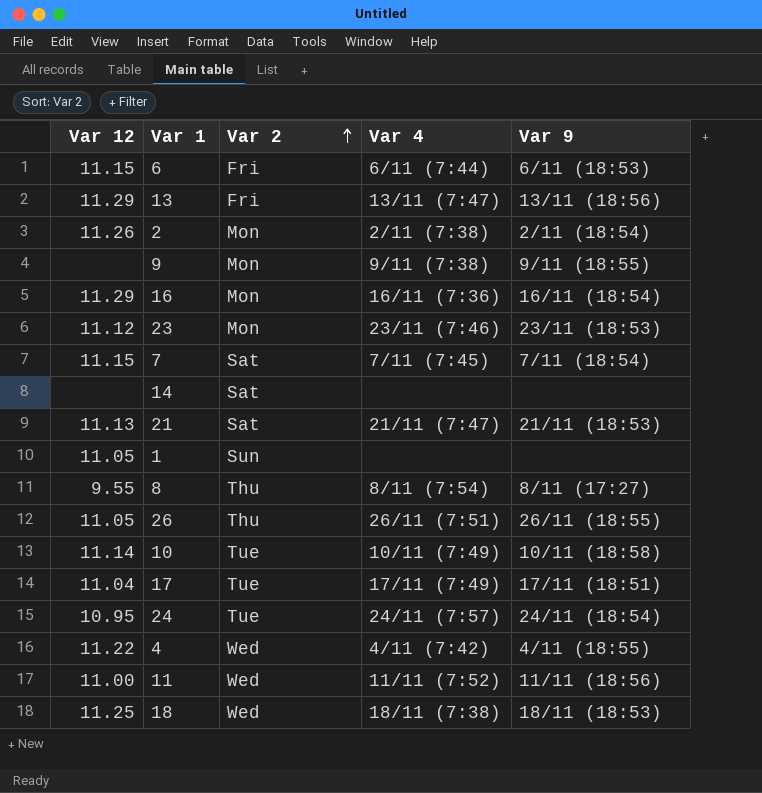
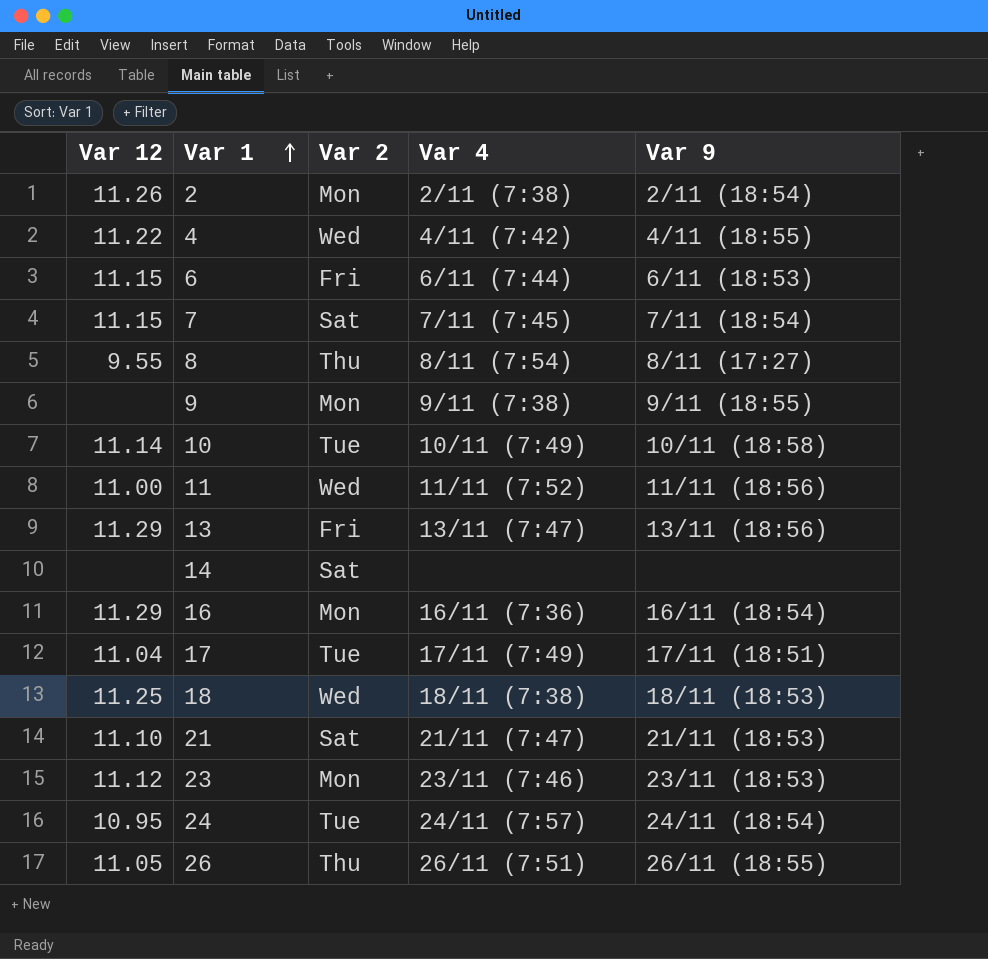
row order: Var 2 ascending -> Var 1 ascending
row 1: 11.05 | Sun | none | none -> none
21 | Var 12: 11.13 -> 11.10

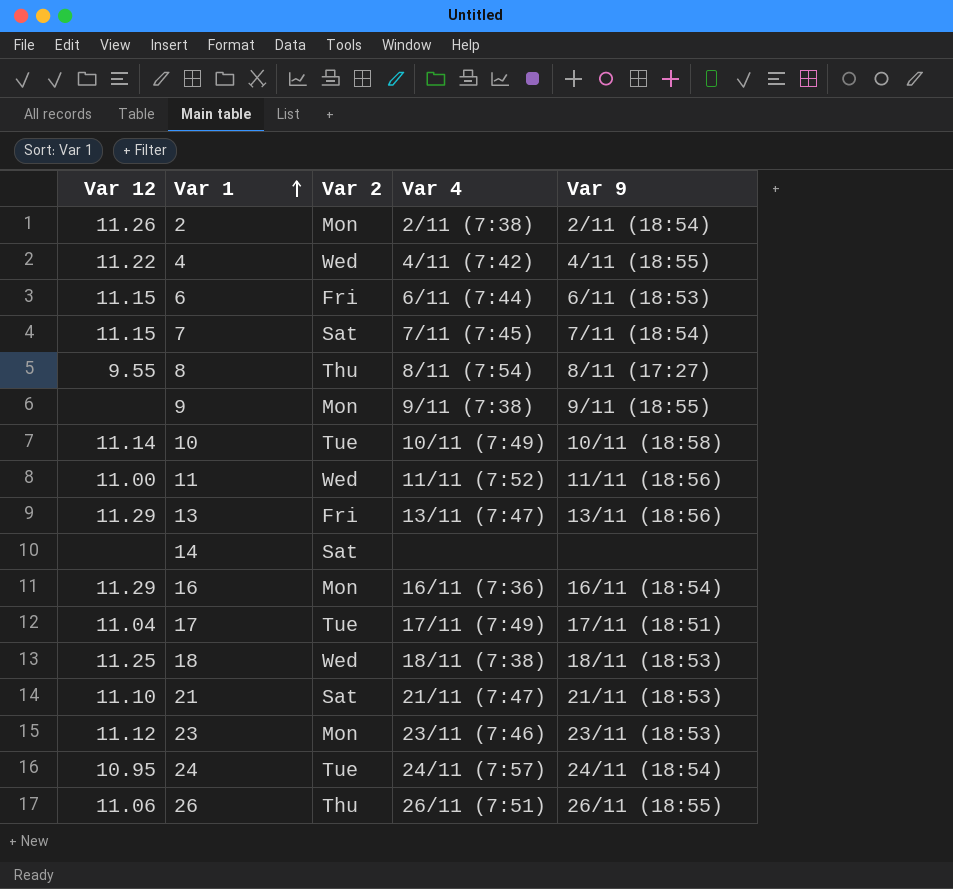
26 | Var 12: 11.05 -> 11.06

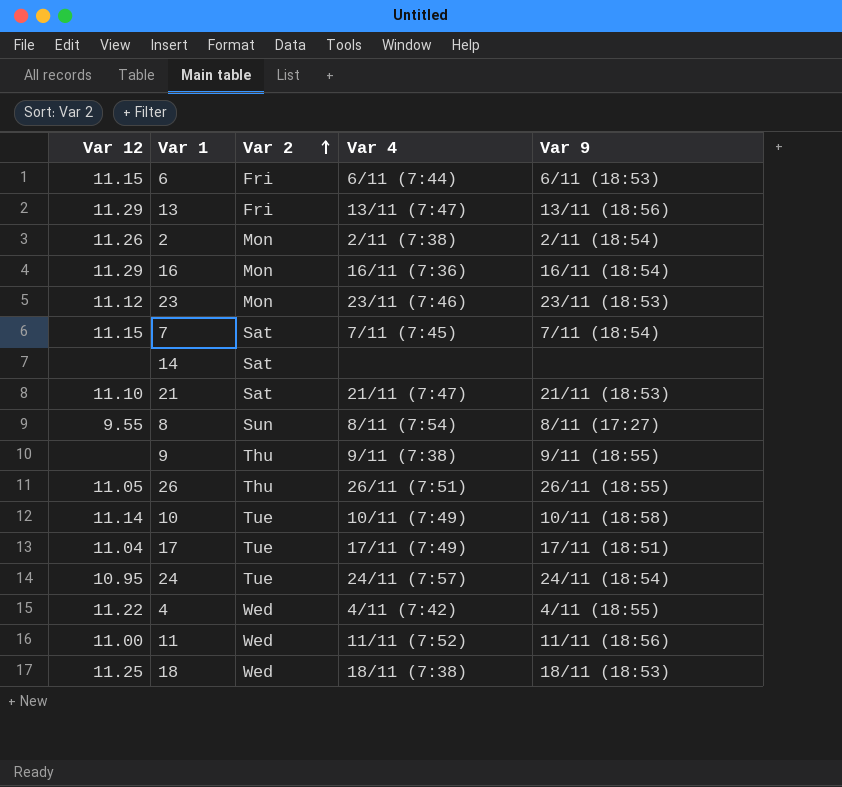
row order: Var 1 ascending -> Var 2 ascending
8 | Var 2: Thu -> Sun
9 | Var 2: Mon -> Thu
26 | Var 12: 11.06 -> 11.05

